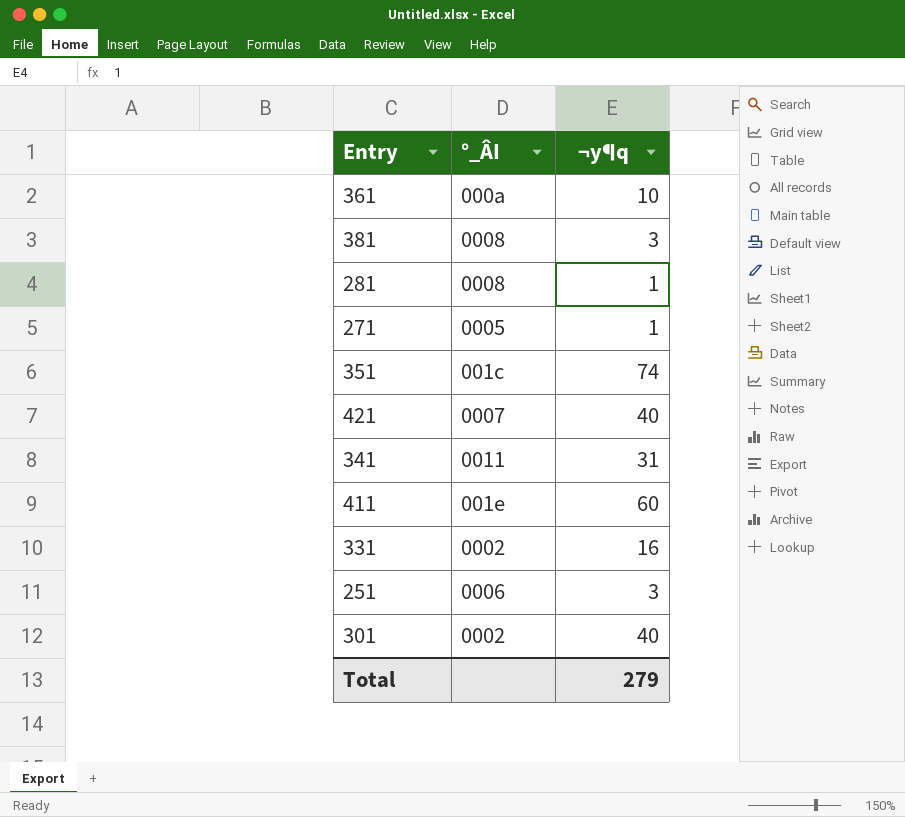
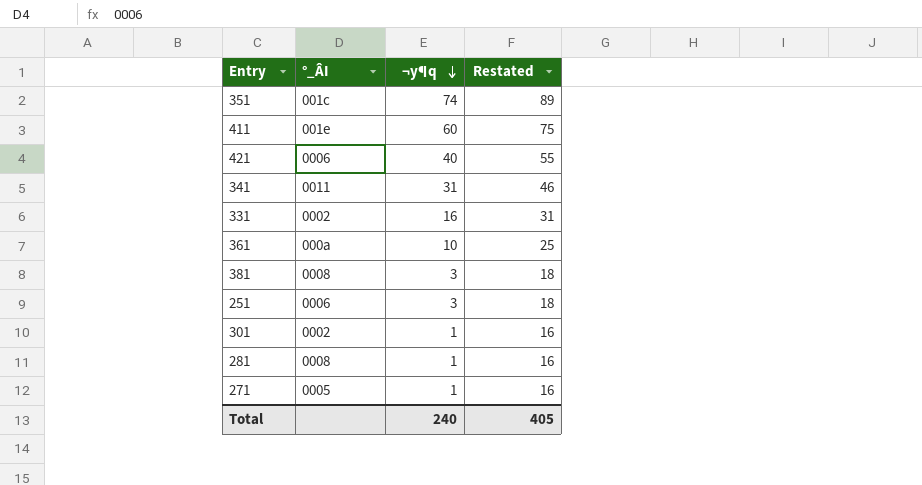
row order: none -> ¬y¶q descending
column Restated | formula: none -> [¬y¶q] + 15
421 | °_ÂI: 0007 -> 0006
301 | ¬y¶q: 40 -> 1
Total | ¬y¶q: 279 -> 240

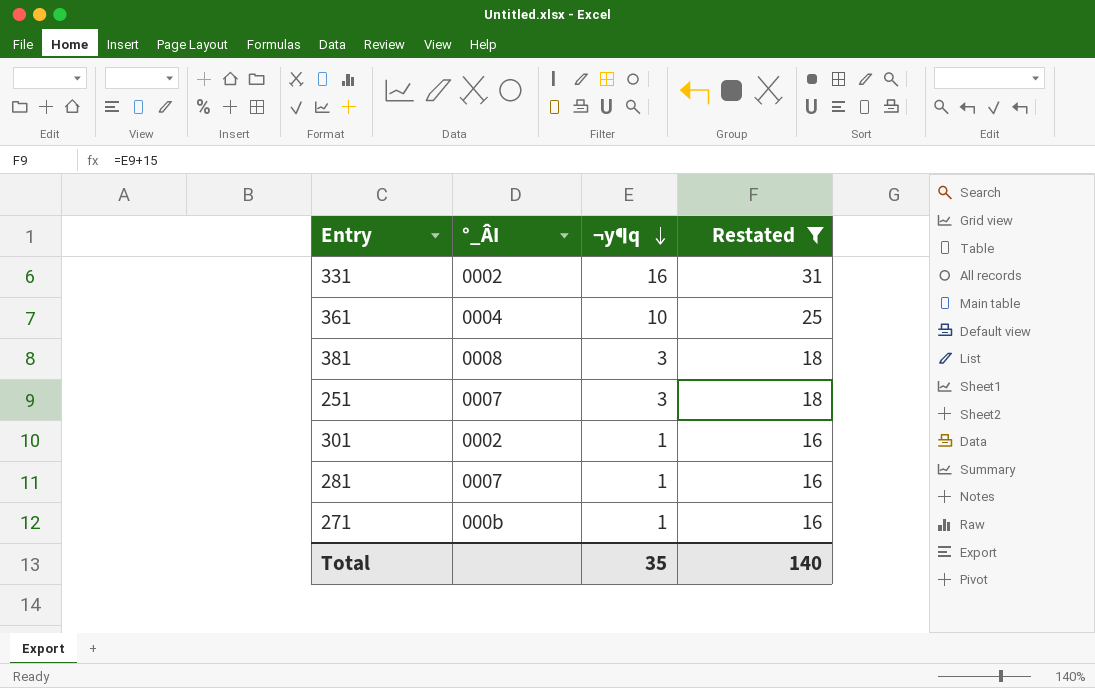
filter: none -> Restated <= 31
361 | °_ÂI: 000a -> 0004
251 | °_ÂI: 0006 -> 0007
281 | °_ÂI: 0008 -> 0007
271 | °_ÂI: 0005 -> 000b
Total | ¬y¶q: 240 -> 35
Total | Restated: 405 -> 140

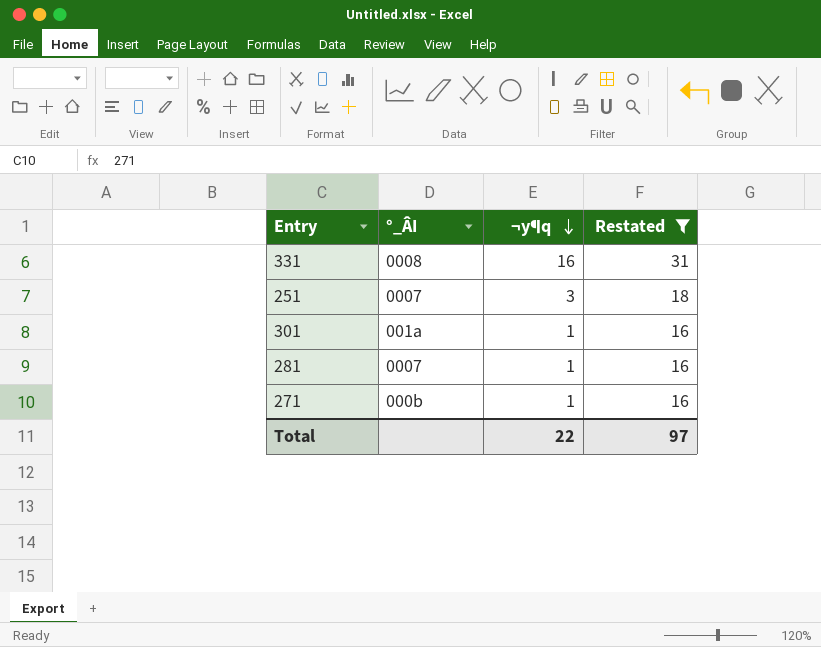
row 361: 0004 | 10 | 25 -> none
row 381: 0008 | 3 | 18 -> none
331 | °_ÂI: 0002 -> 0008
301 | °_ÂI: 0002 -> 001a
Total | ¬y¶q: 35 -> 22
Total | Restated: 140 -> 97

